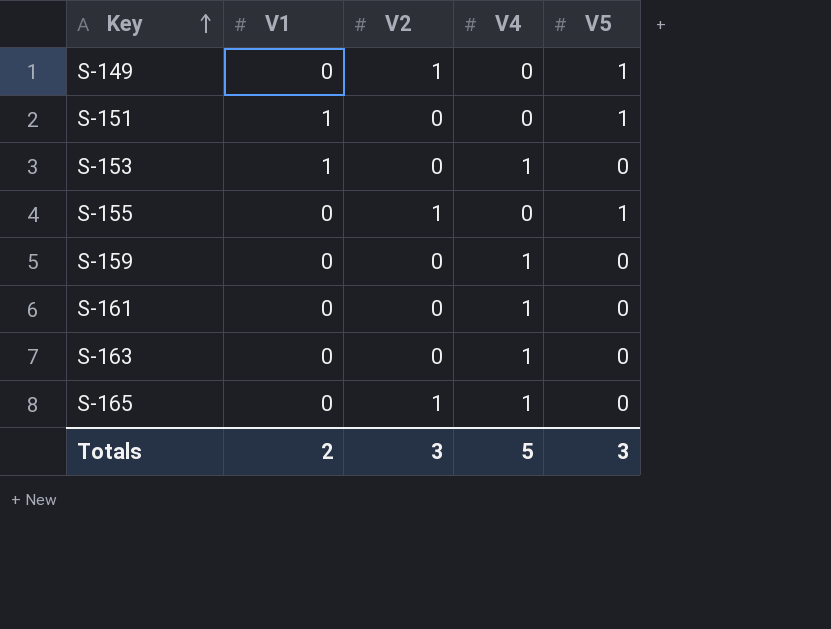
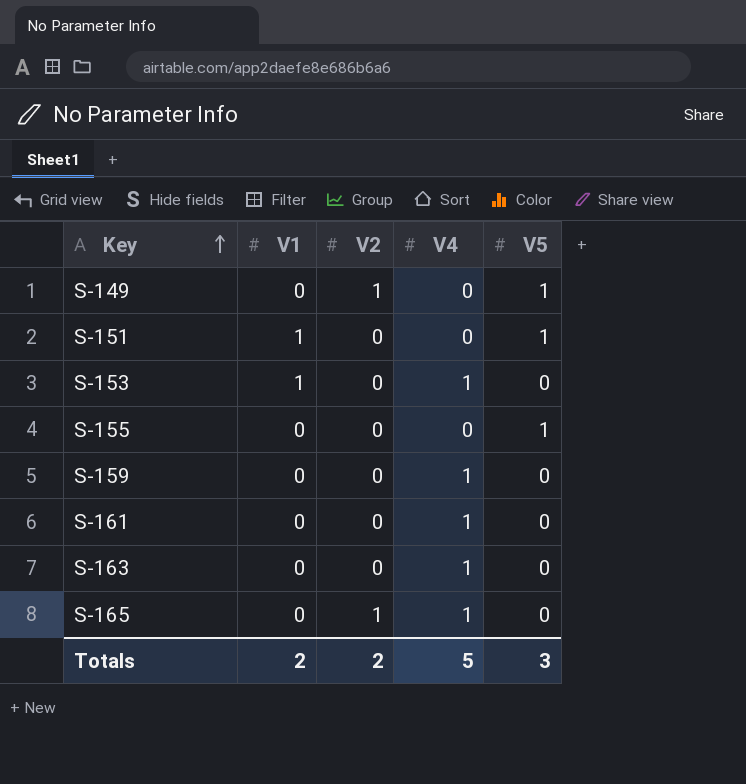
S-155 | V2: 1 -> 0
Totals | V2: 3 -> 2

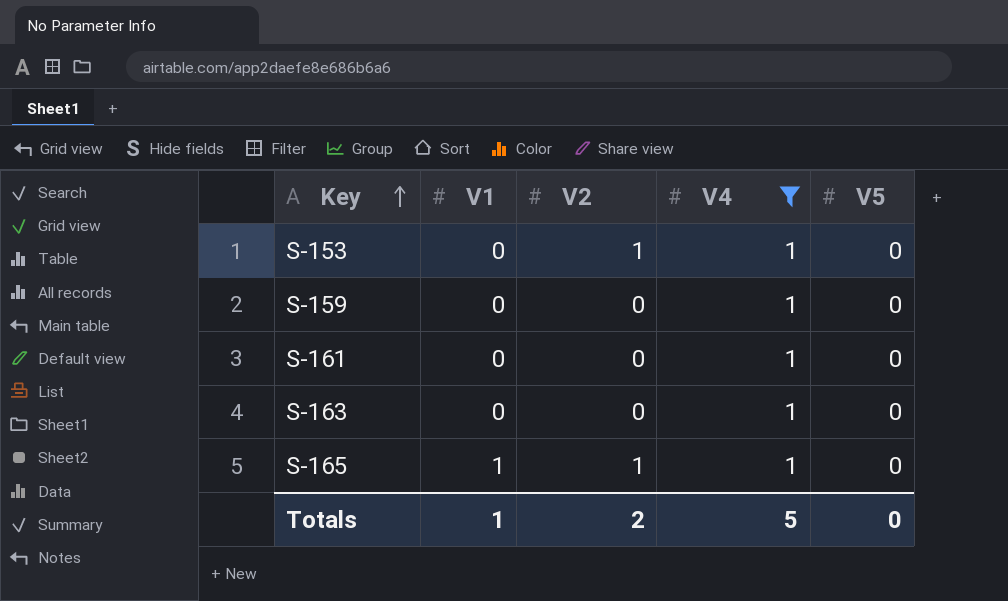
filter: none -> V4 = 1
S-153 | V1: 1 -> 0
S-153 | V2: 0 -> 1
S-165 | V1: 0 -> 1
Totals | V1: 2 -> 1
Totals | V5: 3 -> 0

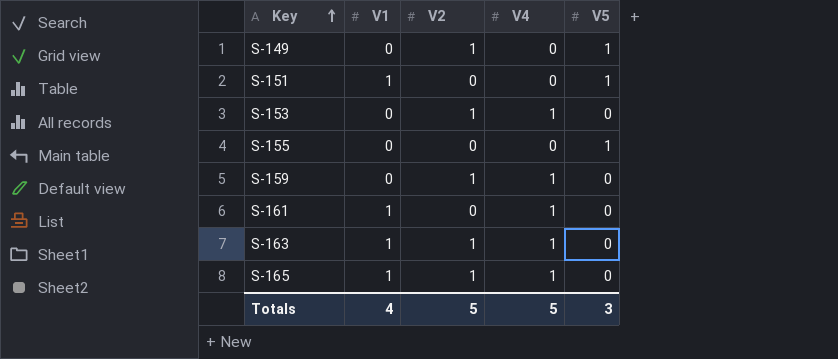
filter: V4 = 1 -> none
S-159 | V2: 0 -> 1
S-161 | V1: 0 -> 1
S-163 | V1: 0 -> 1
S-163 | V2: 0 -> 1
Totals | V1: 1 -> 4
Totals | V2: 2 -> 5
Totals | V5: 0 -> 3

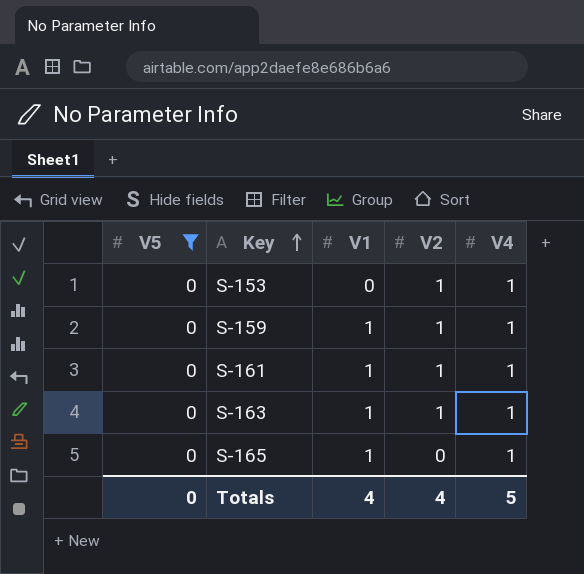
filter: none -> V5 = 0
column V5 | position: 5 -> 1
S-159 | V1: 0 -> 1
S-161 | V2: 0 -> 1
S-165 | V2: 1 -> 0
Totals | V5: 3 -> 0
Totals | V2: 5 -> 4

